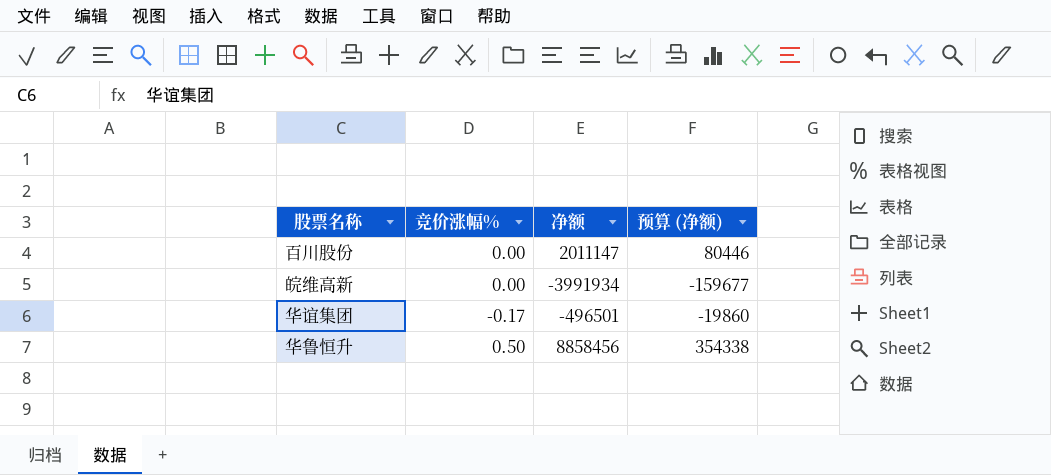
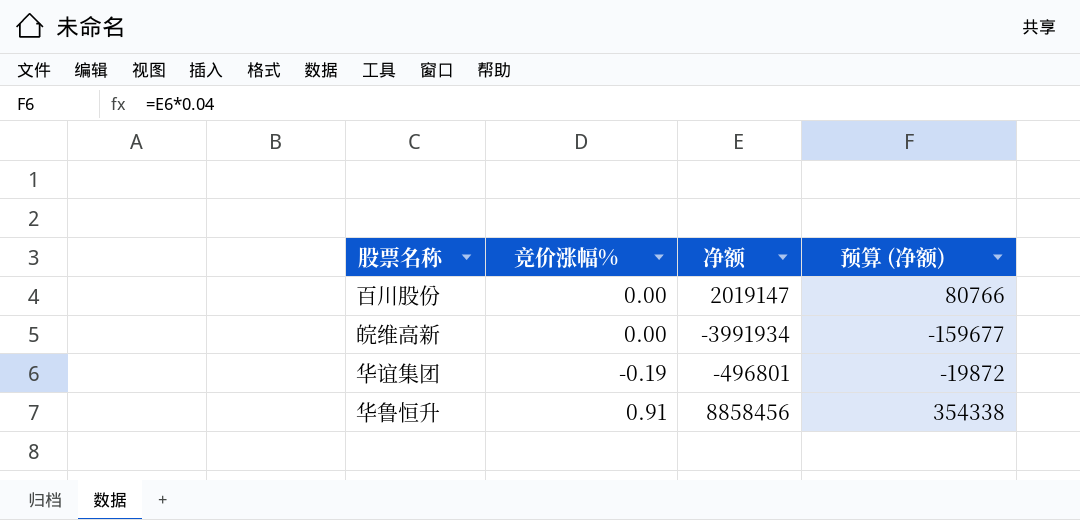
百川股份 | 净额: 2011147 -> 2019147
百川股份 | 预算 (净额): 80446 -> 80766
华谊集团 | 竞价涨幅%: -0.17 -> -0.19
华谊集团 | 净额: -496501 -> -496801
华谊集团 | 预算 (净额): -19860 -> -19872
华鲁恒升 | 竞价涨幅%: 0.50 -> 0.91

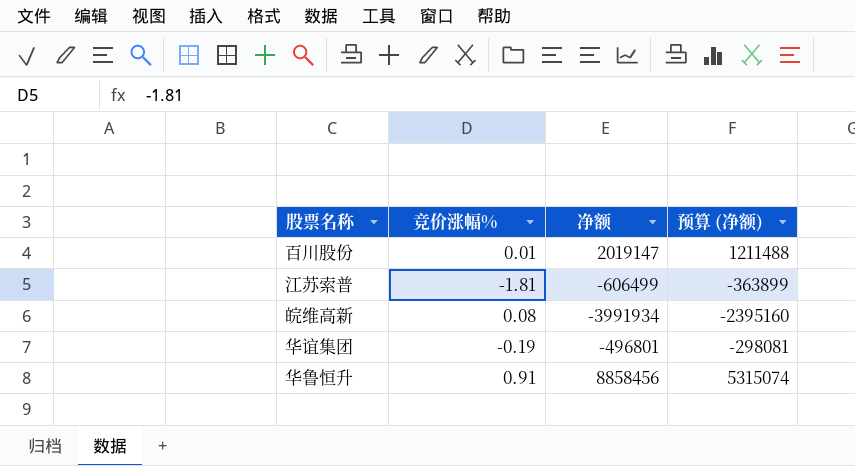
column 预算 (净额) | formula: [净额] * 0.04 -> [净额] * 0.6
百川股份 | 竞价涨幅%: 0.00 -> 0.01
row 江苏索普: none -> -1.81 | -606499 | -363899
皖维高新 | 竞价涨幅%: 0.00 -> 0.08

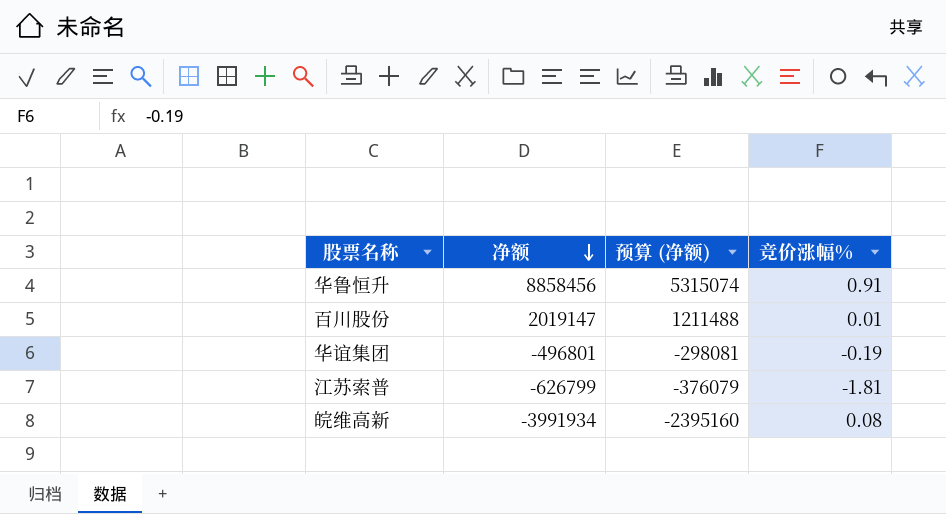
row order: none -> 净额 descending
column 竞价涨幅% | position: 2 -> 4
江苏索普 | 净额: -606499 -> -626799
江苏索普 | 预算 (净额): -363899 -> -376079

